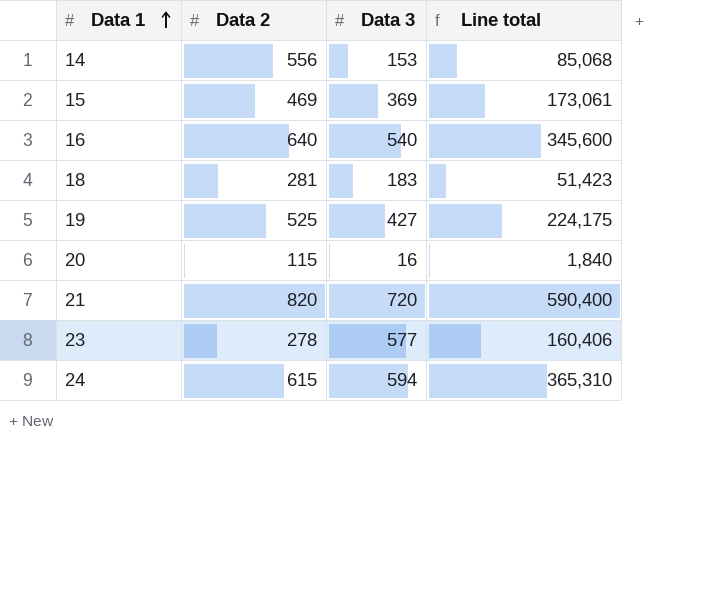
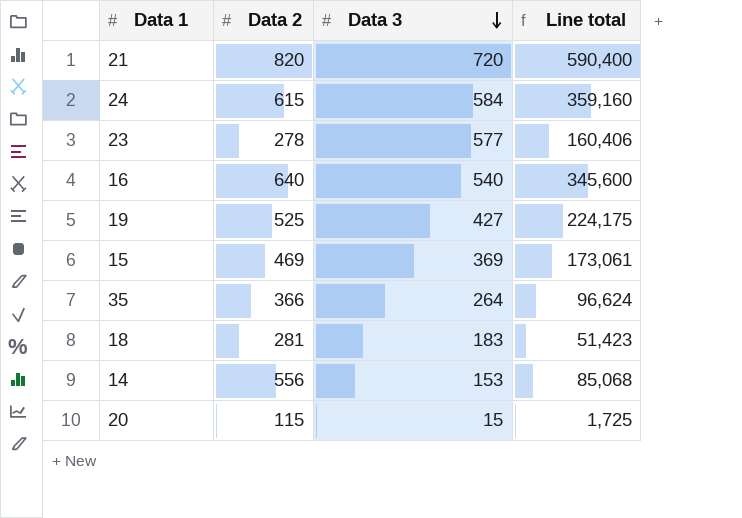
row order: Data 1 ascending -> Data 3 descending
24 | Data 3: 594 -> 584
24 | Line total: 365,310 -> 359,160
row 35: none -> 366 | 264 | 96,624
20 | Data 3: 16 -> 15
20 | Line total: 1,840 -> 1,725

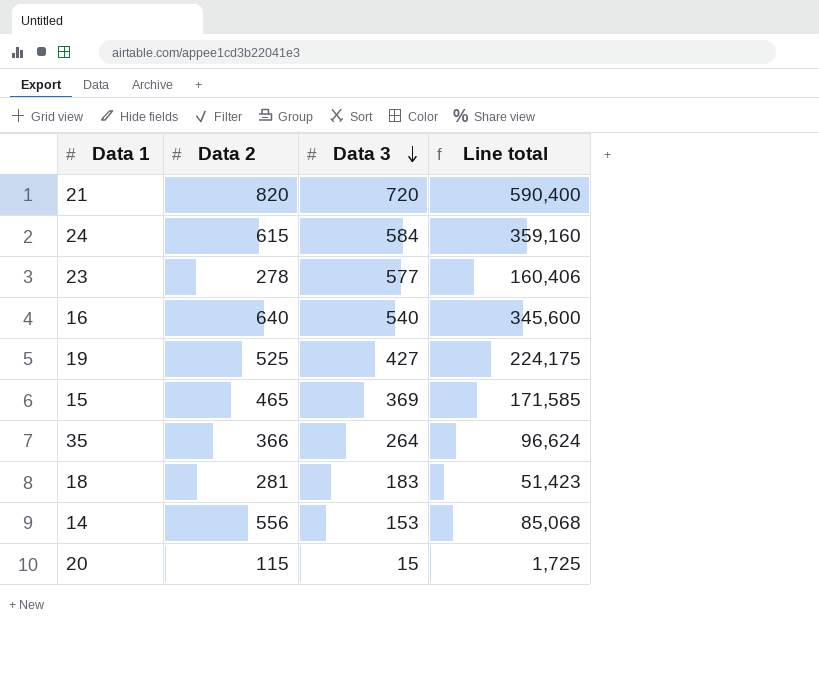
15 | Data 2: 469 -> 465
15 | Line total: 173,061 -> 171,585

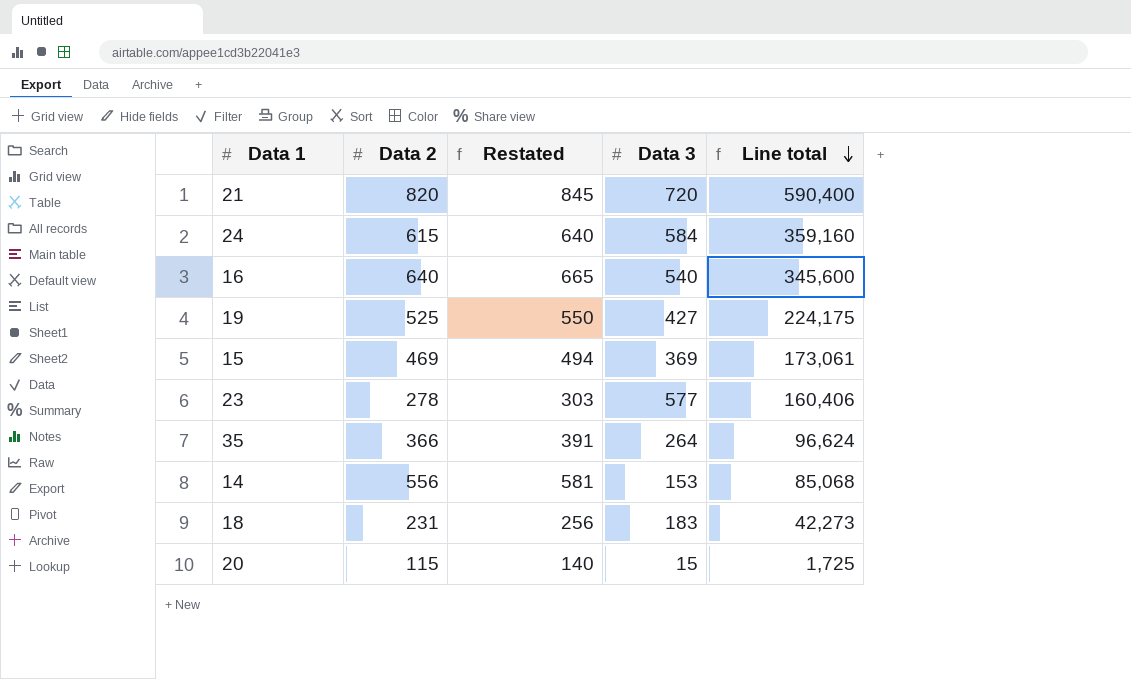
row order: Data 3 descending -> Line total descending
column Restated | formula: none -> [Data 2] + 25
15 | Data 2: 465 -> 469
15 | Line total: 171,585 -> 173,061
18 | Data 2: 281 -> 231
18 | Line total: 51,423 -> 42,273

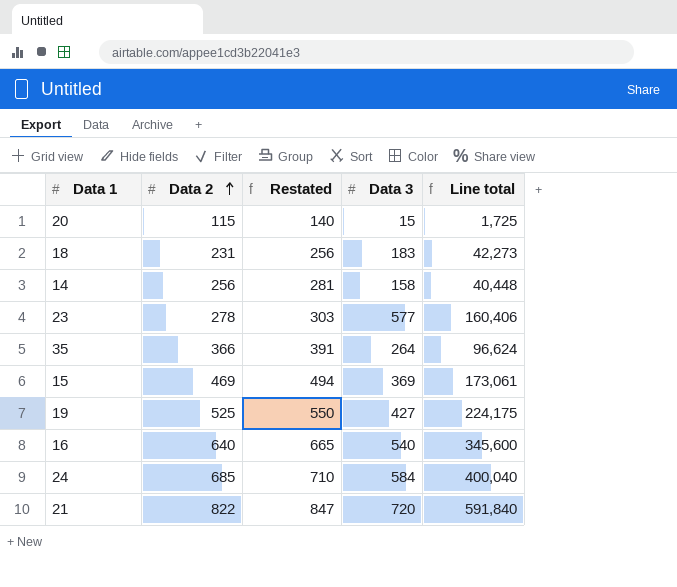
row order: Line total descending -> Data 2 ascending
14 | Data 2: 556 -> 256
14 | Restated: 581 -> 281
14 | Data 3: 153 -> 158
14 | Line total: 85,068 -> 40,448
24 | Data 2: 615 -> 685
24 | Restated: 640 -> 710
24 | Line total: 359,160 -> 400,040
21 | Data 2: 820 -> 822
21 | Restated: 845 -> 847
21 | Line total: 590,400 -> 591,840

